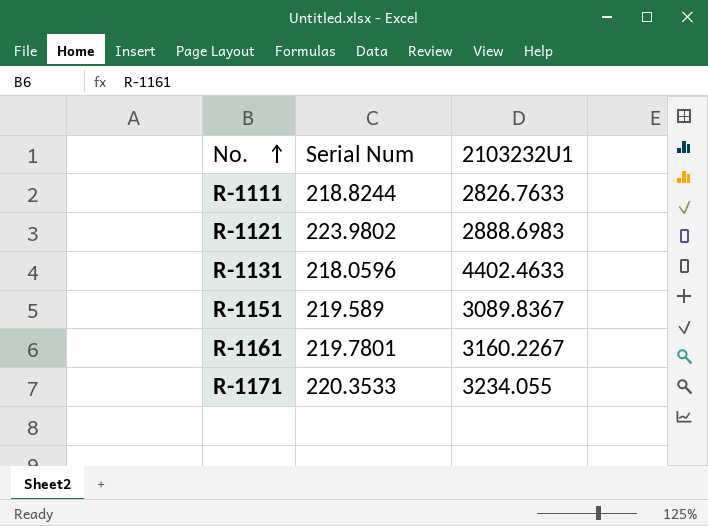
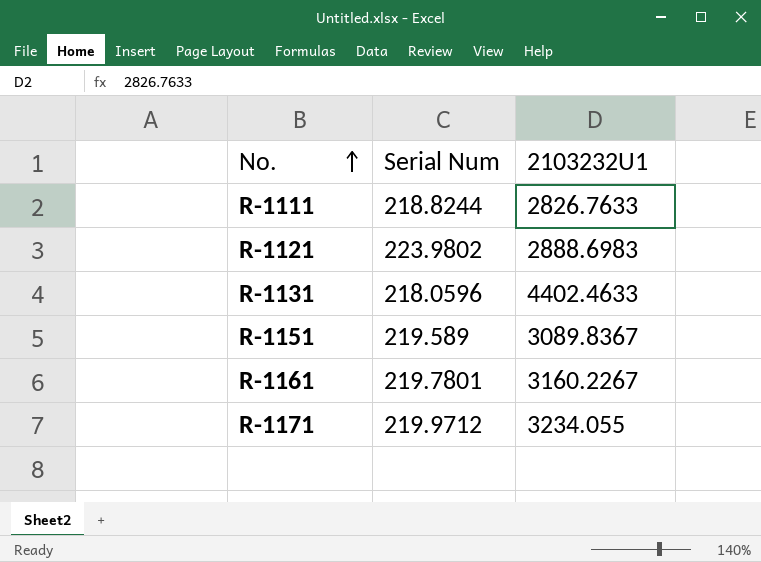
R-1171 | Serial Num: 220.3533 -> 219.9712

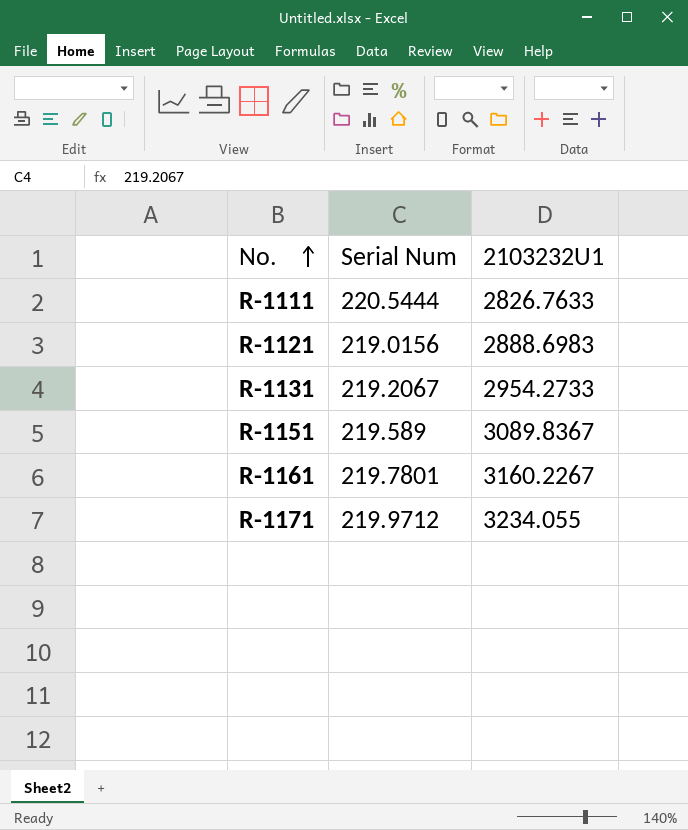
R-1111 | Serial Num: 218.8244 -> 220.5444
R-1121 | Serial Num: 223.9802 -> 219.0156
R-1131 | Serial Num: 218.0596 -> 219.2067
R-1131 | 2103232U1: 4402.4633 -> 2954.2733

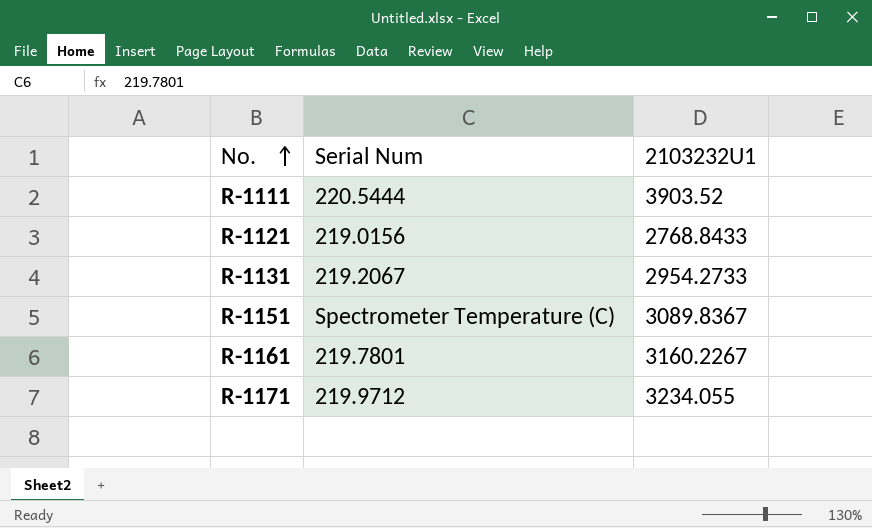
R-1111 | 2103232U1: 2826.7633 -> 3903.52
R-1121 | 2103232U1: 2888.6983 -> 2768.8433
R-1151 | Serial Num: 219.589 -> Spectrometer Temperature (C)

